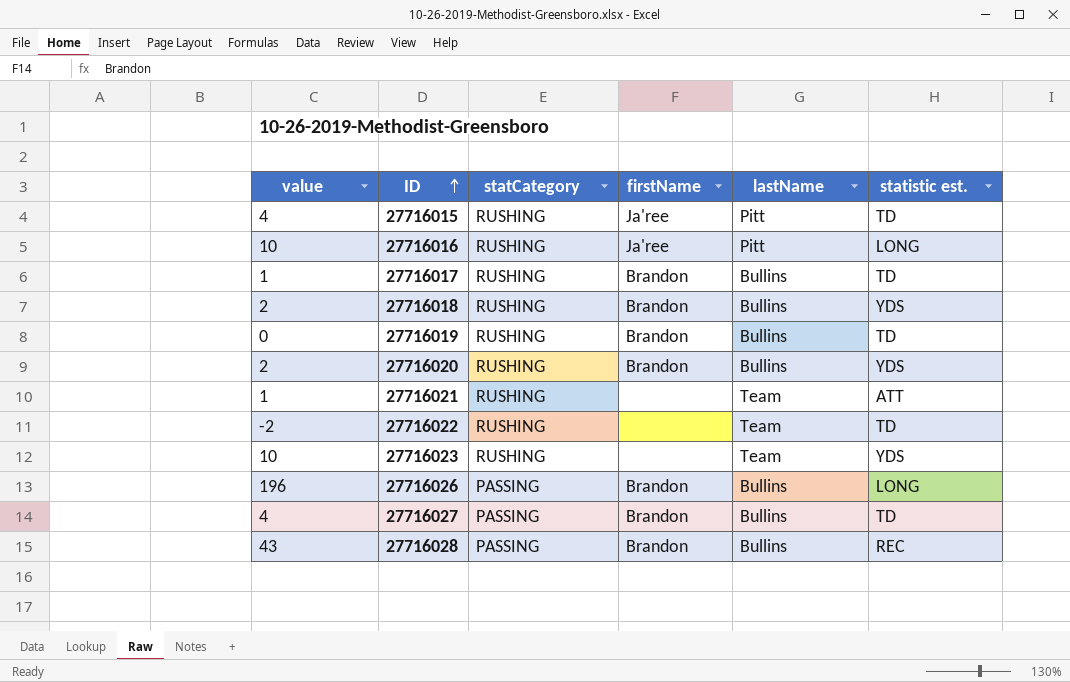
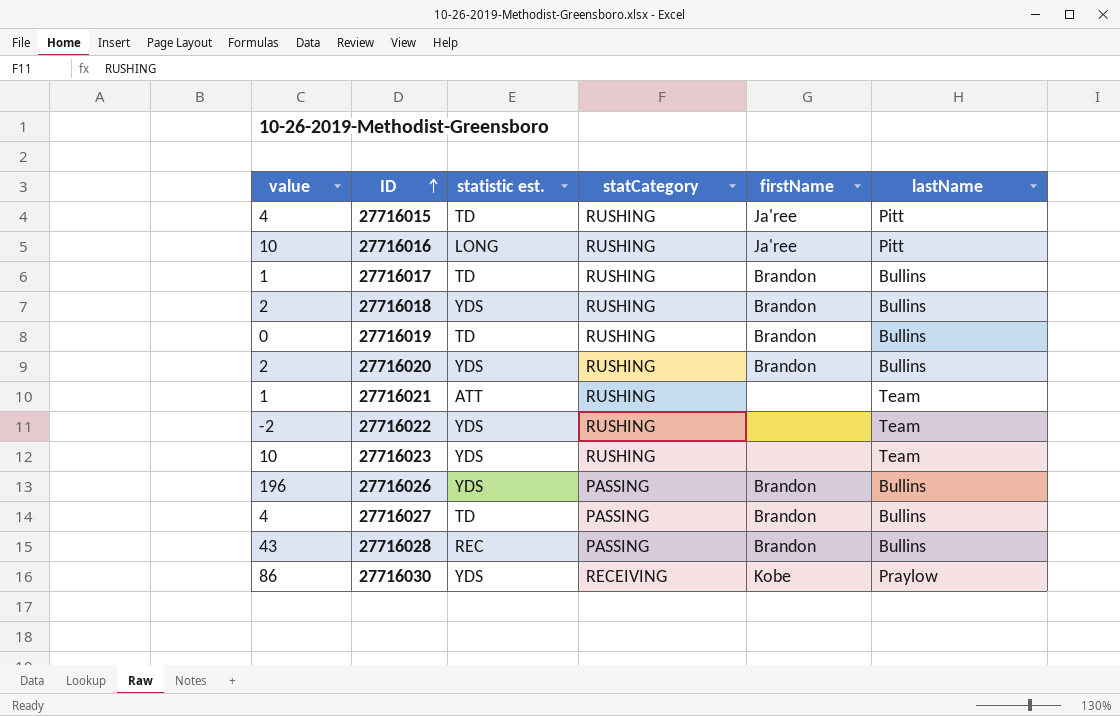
column statistic est. | position: 6 -> 3
27716022 | statistic est.: TD -> YDS
27716026 | statistic est.: LONG -> YDS
row 27716030: none -> 86 | YDS | RECEIVING | Kobe | Praylow

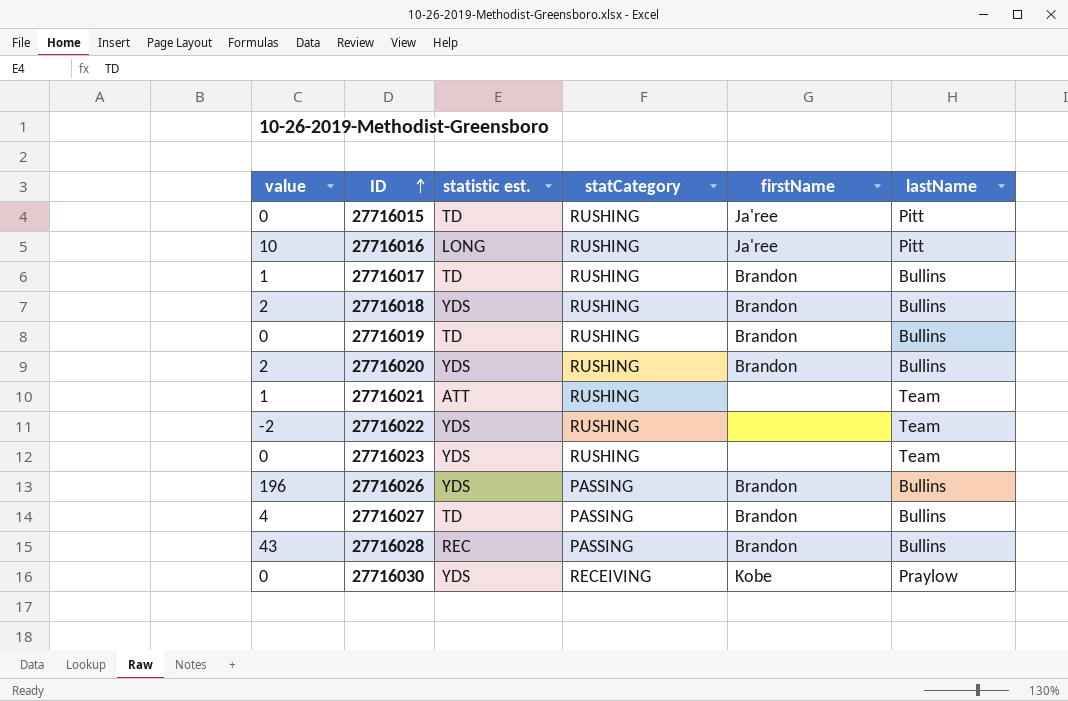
27716015 | value: 4 -> 0
27716023 | value: 10 -> 0
27716030 | value: 86 -> 0

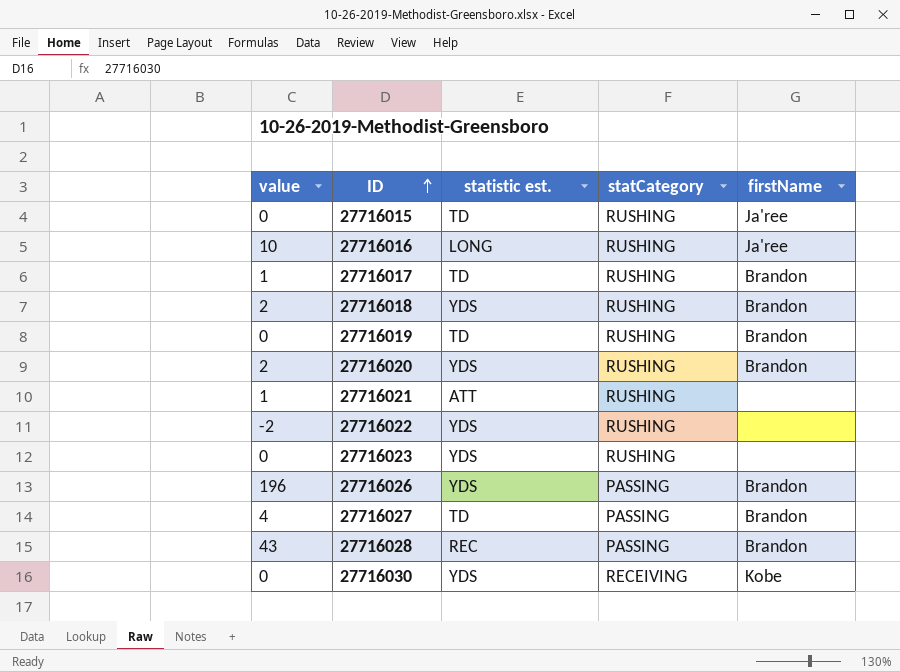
column lastName | position: 6 -> none

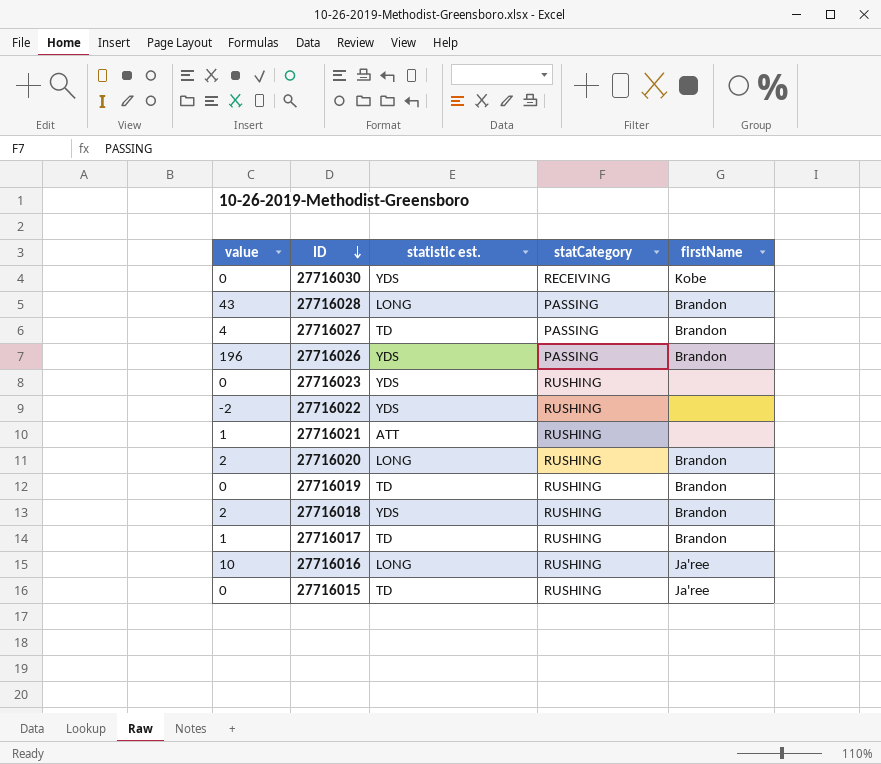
row order: ID ascending -> ID descending
27716028 | statistic est.: REC -> LONG
27716020 | statistic est.: YDS -> LONG

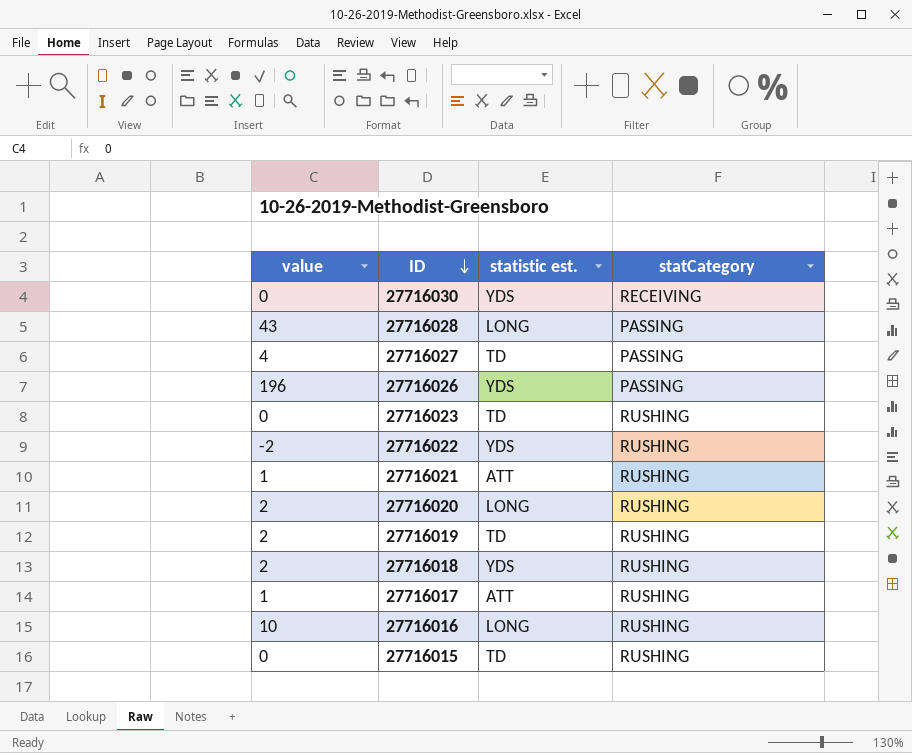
column firstName | position: 5 -> none
27716023 | statistic est.: YDS -> TD
27716019 | value: 0 -> 2
27716017 | statistic est.: TD -> ATT

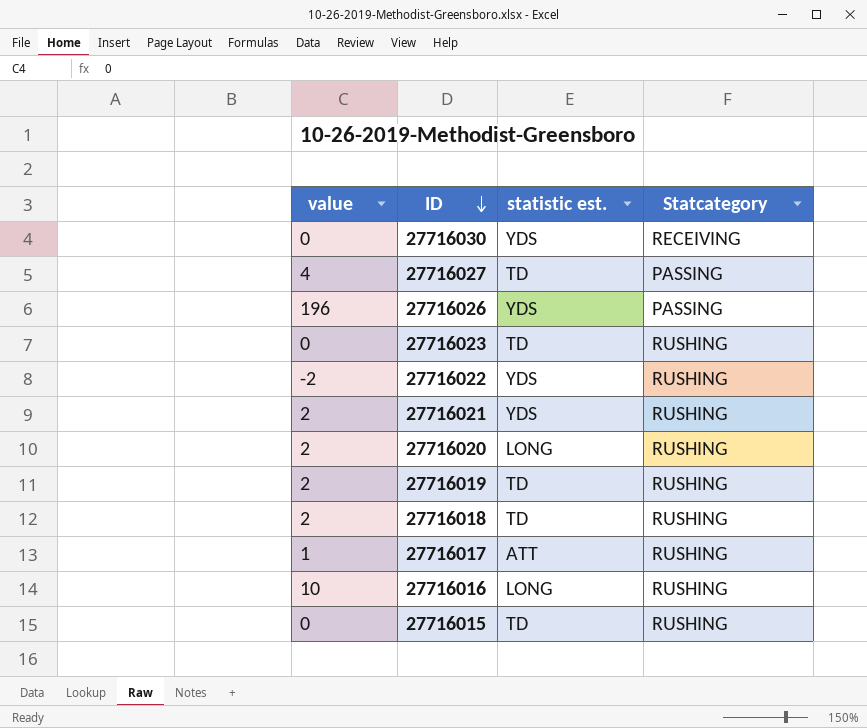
column name: statCategory -> Statcategory
row 27716028: 43 | LONG | PASSING -> none
27716021 | value: 1 -> 2
27716021 | statistic est.: ATT -> YDS
27716018 | statistic est.: YDS -> TD

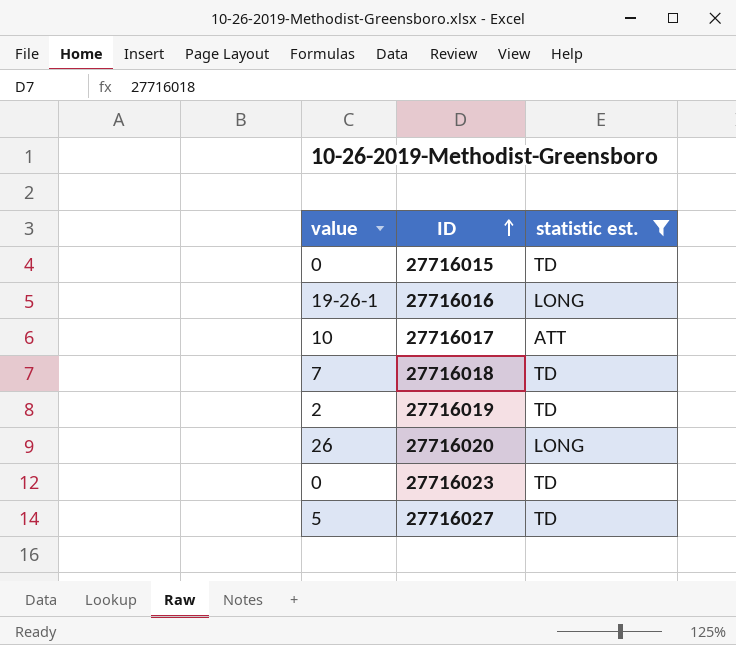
filter: none -> statistic est. != YDS
row order: ID descending -> ID ascending
column Statcategory | position: 4 -> none
27716016 | value: 10 -> 19-26-1
27716017 | value: 1 -> 10
27716018 | value: 2 -> 7
27716020 | value: 2 -> 26
27716027 | value: 4 -> 5

